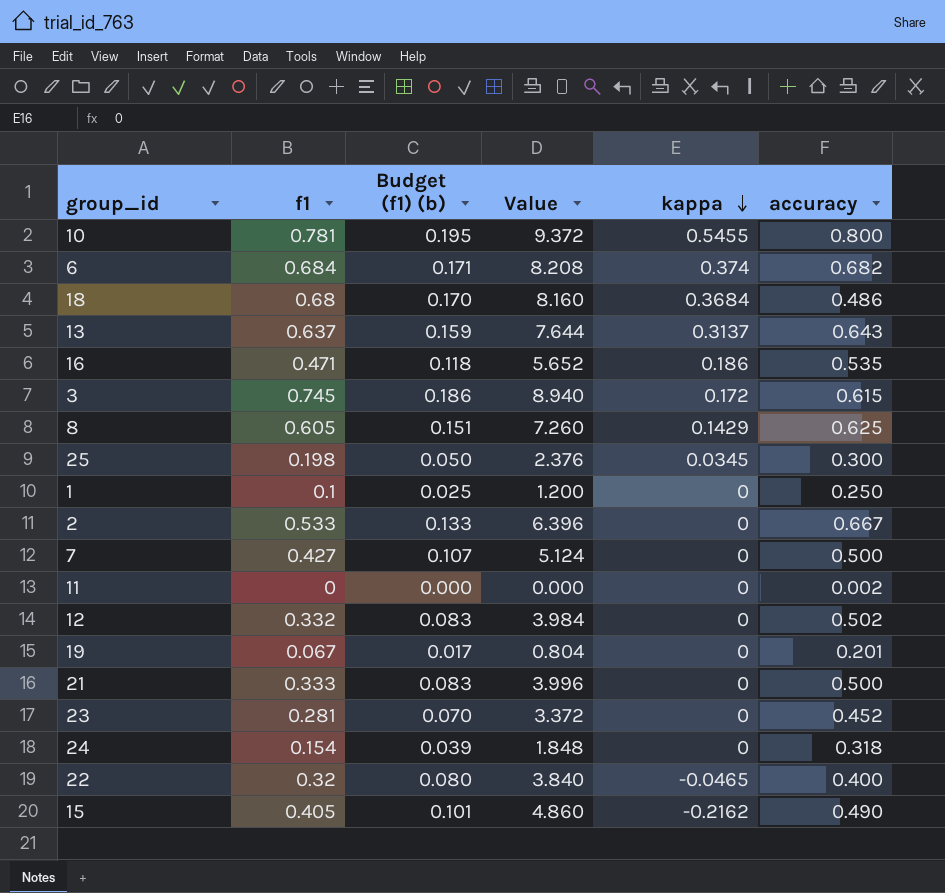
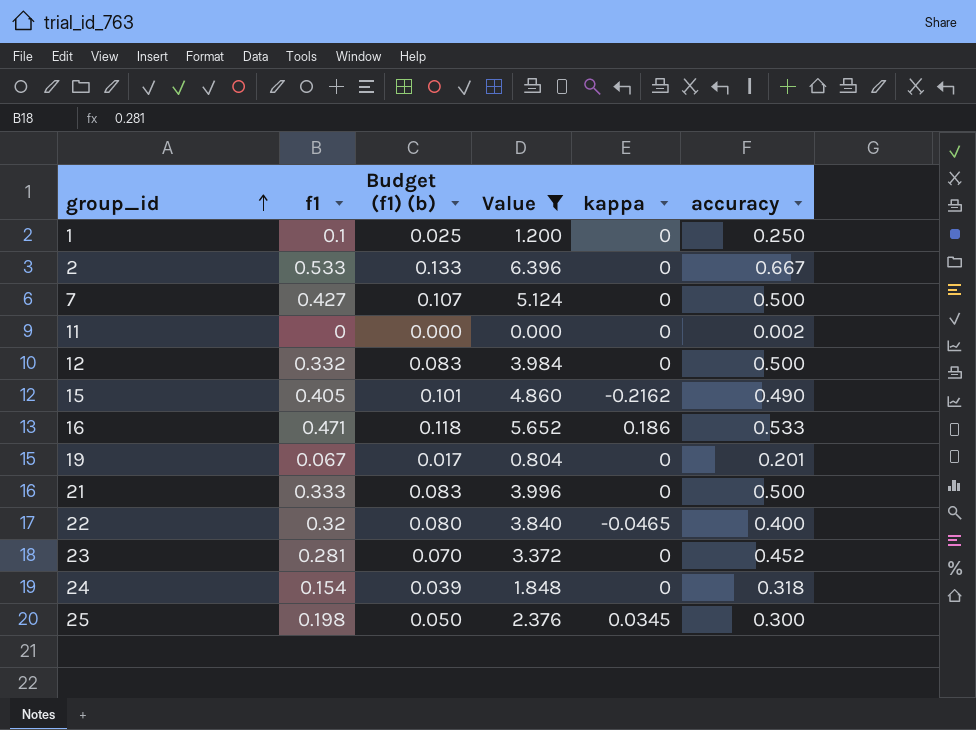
filter: none -> Value <= 6.396
row order: kappa descending -> group_id ascending
12 | accuracy: 0.502 -> 0.500
16 | accuracy: 0.535 -> 0.533

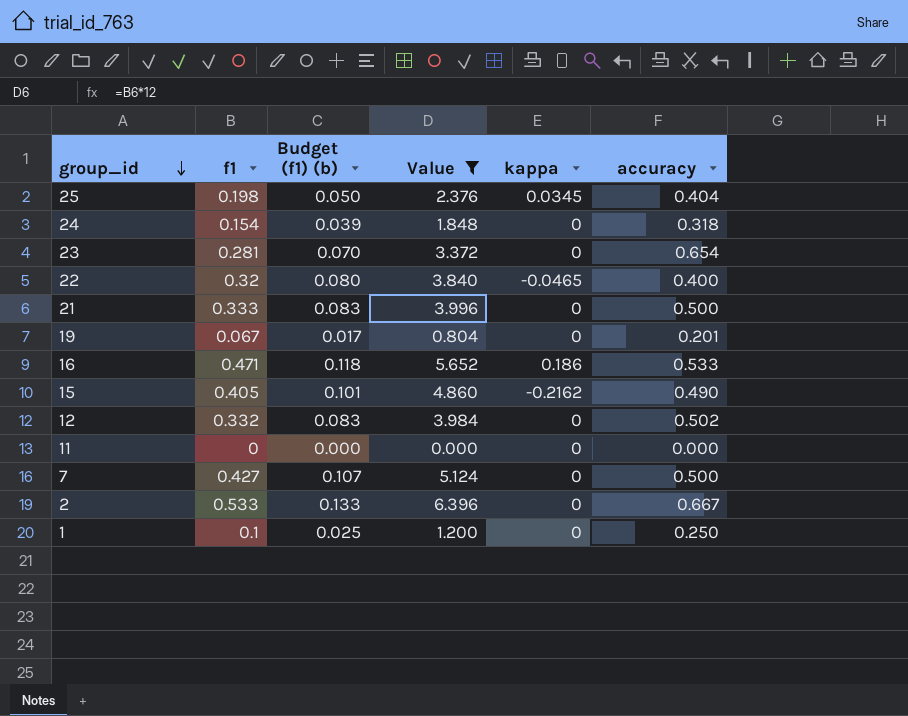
row order: group_id ascending -> group_id descending
25 | accuracy: 0.300 -> 0.404
23 | accuracy: 0.452 -> 0.654
12 | accuracy: 0.500 -> 0.502
11 | accuracy: 0.002 -> 0.000

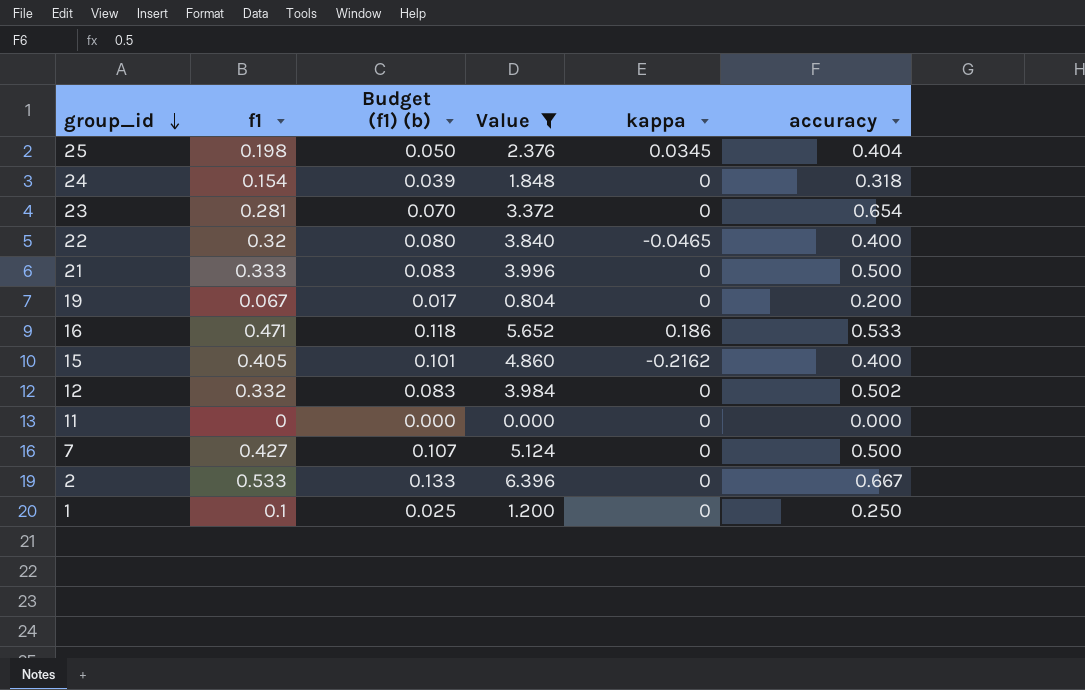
19 | accuracy: 0.201 -> 0.200
15 | accuracy: 0.490 -> 0.400

